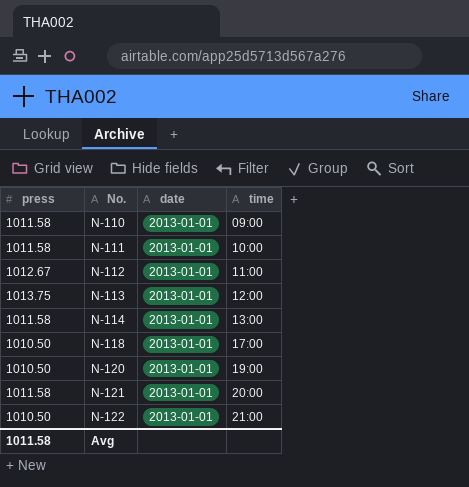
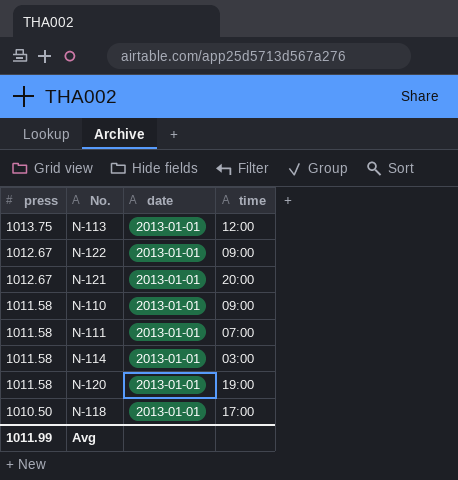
row order: No. ascending -> press descending
row N-112: 1012.67 | 2013-01-01 | 11:00 -> none
N-122 | press: 1010.50 -> 1012.67
N-122 | time: 21:00 -> 09:00
N-121 | press: 1011.58 -> 1012.67
N-111 | time: 10:00 -> 07:00
N-114 | time: 13:00 -> 03:00
N-120 | press: 1010.50 -> 1011.58
Avg | press: 1011.58 -> 1011.99

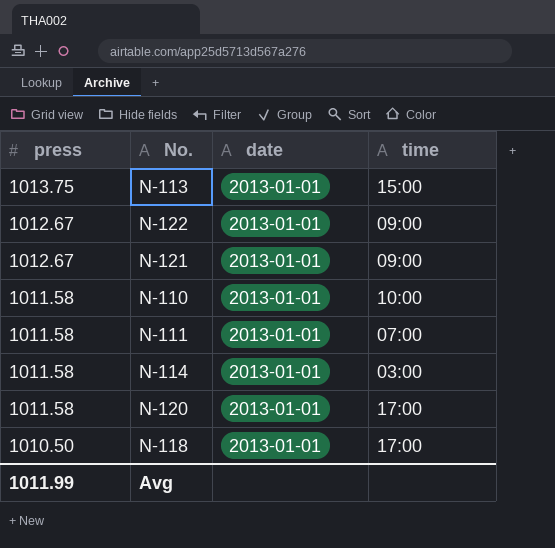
N-113 | time: 12:00 -> 15:00
N-121 | time: 20:00 -> 09:00
N-110 | time: 09:00 -> 10:00
N-120 | time: 19:00 -> 17:00

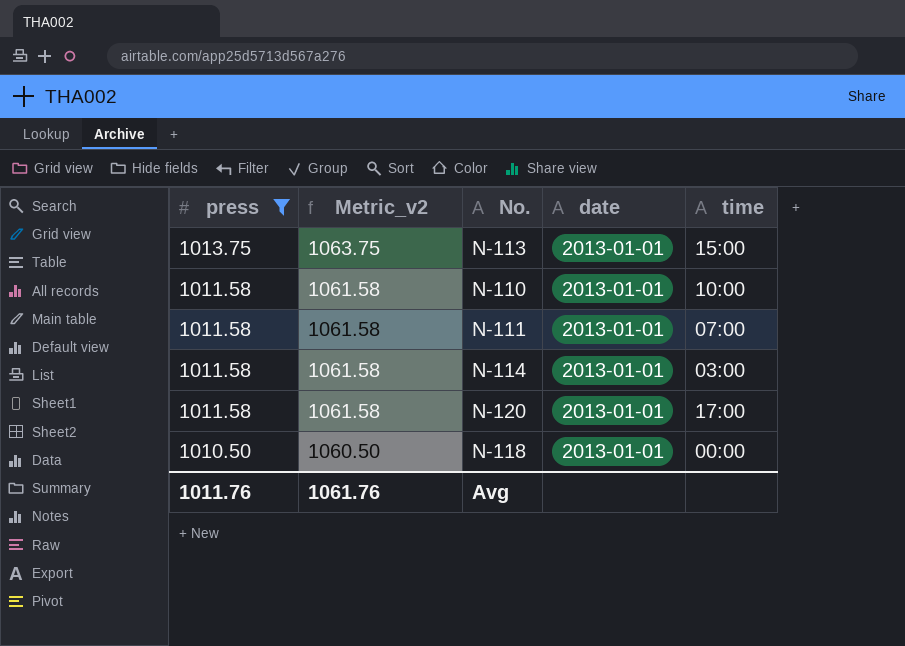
filter: none -> press != 1012.67
column Metric_v2 | formula: none -> [press] + 50
N-118 | time: 17:00 -> 00:00
Avg | press: 1011.99 -> 1011.76

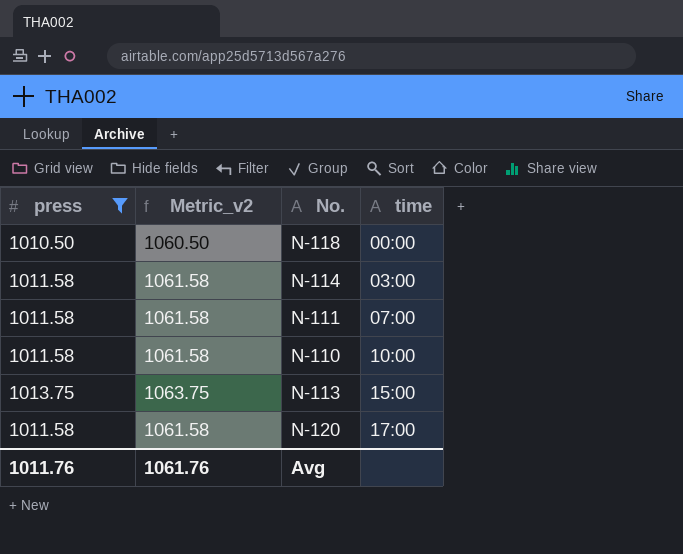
row order: press descending -> time ascending
column date | position: 4 -> none

